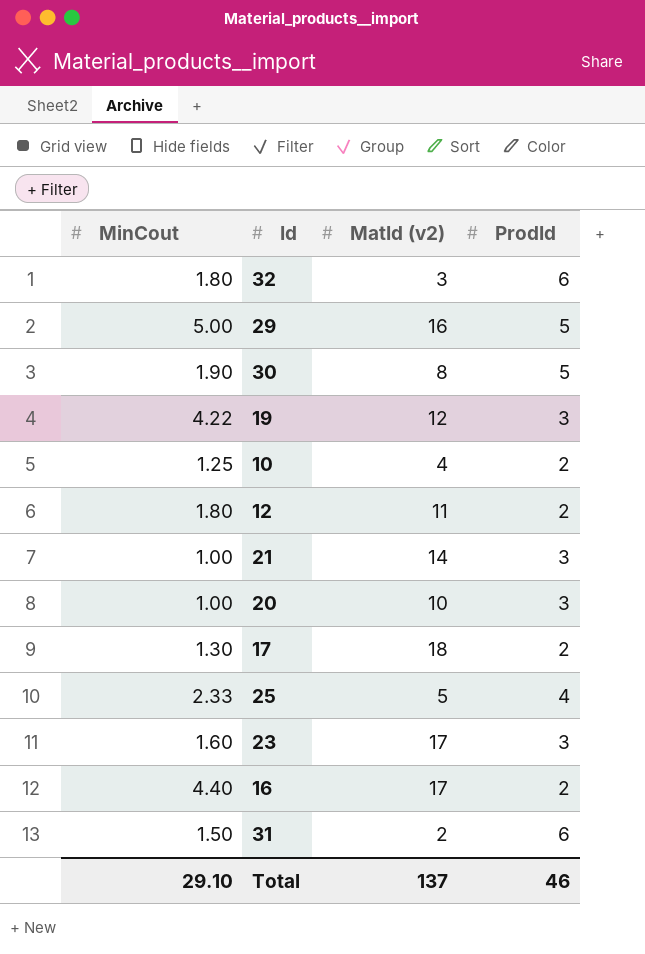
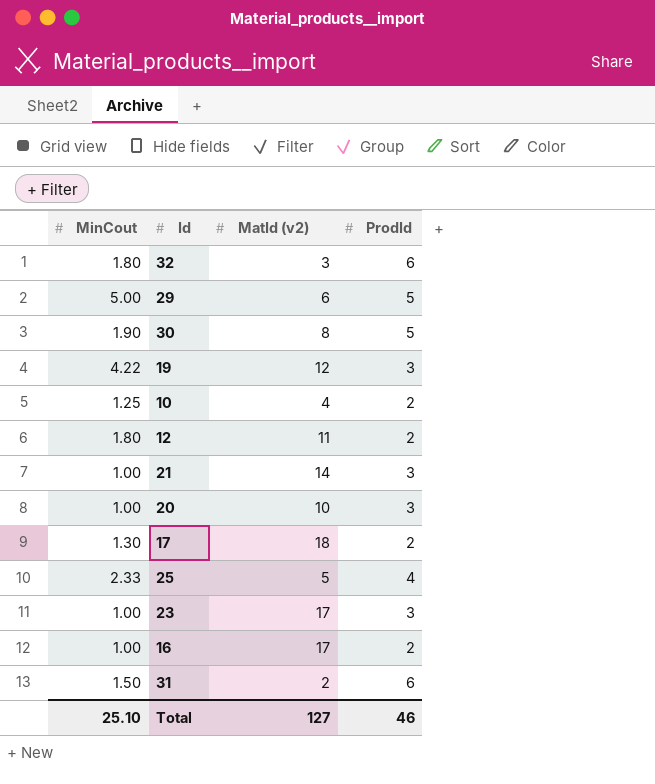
29 | MatId (v2): 16 -> 6
23 | MinCout: 1.60 -> 1.00
16 | MinCout: 4.40 -> 1.00
Total | MinCout: 29.10 -> 25.10
Total | MatId (v2): 137 -> 127

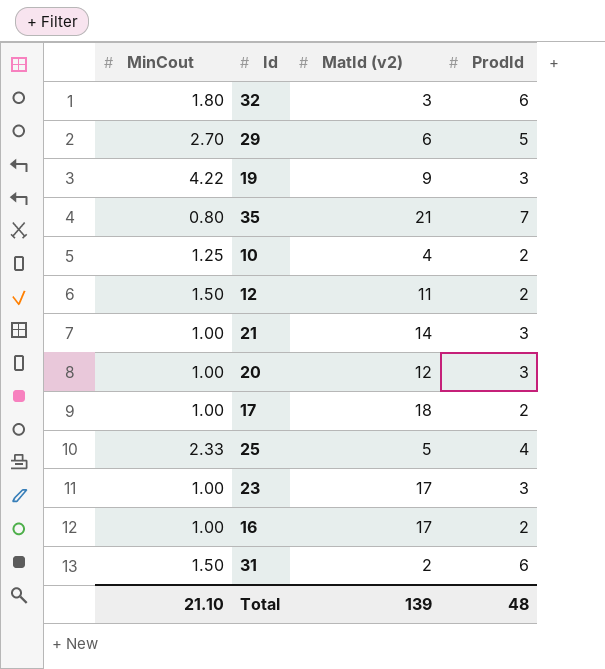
row 30: 1.90 | 8 | 5 -> none
29 | MinCout: 5.00 -> 2.70
19 | MatId (v2): 12 -> 9
row 35: none -> 0.80 | 21 | 7
12 | MinCout: 1.80 -> 1.50
20 | MatId (v2): 10 -> 12
17 | MinCout: 1.30 -> 1.00
Total | MinCout: 25.10 -> 21.10
Total | MatId (v2): 127 -> 139
Total | ProdId: 46 -> 48

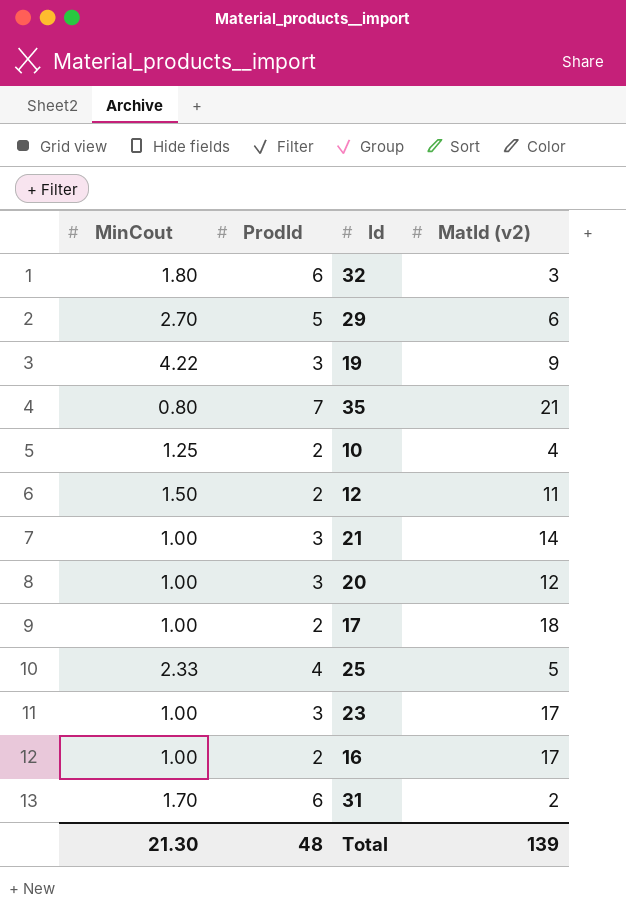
column ProdId | position: 4 -> 2
31 | MinCout: 1.50 -> 1.70
Total | MinCout: 21.10 -> 21.30

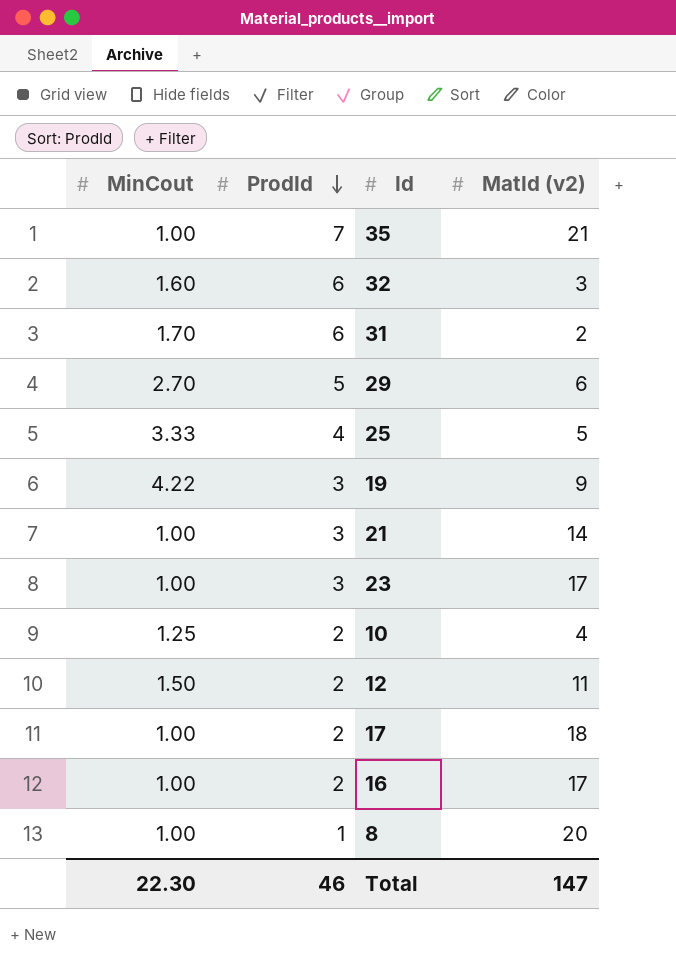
row order: none -> ProdId descending
row 20: 1.00 | 3 | 12 -> none
35 | MinCout: 0.80 -> 1.00
32 | MinCout: 1.80 -> 1.60
25 | MinCout: 2.33 -> 3.33
row 8: none -> 1.00 | 1 | 20
Total | MinCout: 21.30 -> 22.30
Total | ProdId: 48 -> 46
Total | MatId (v2): 139 -> 147

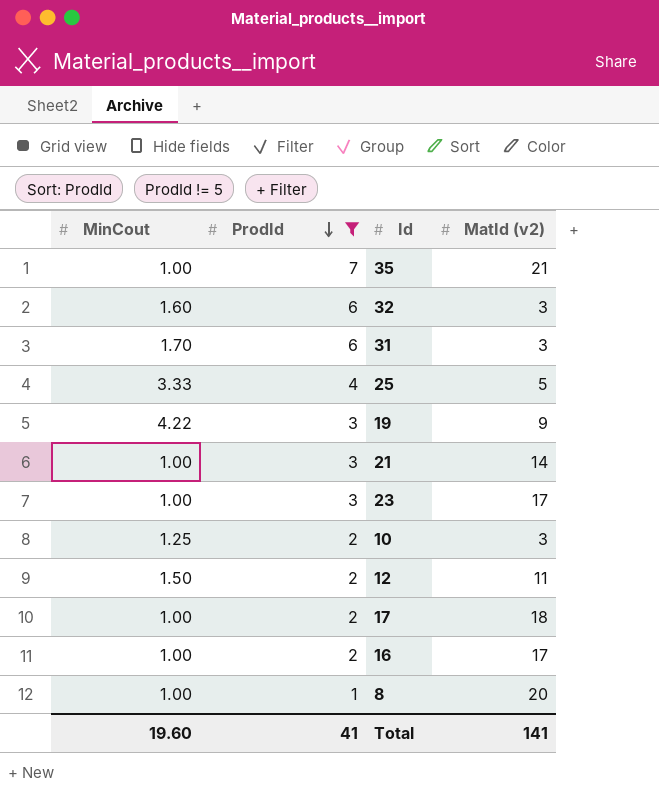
filter: none -> ProdId != 5
31 | MatId (v2): 2 -> 3
10 | MatId (v2): 4 -> 3
Total | MinCout: 22.30 -> 19.60
Total | ProdId: 46 -> 41
Total | MatId (v2): 147 -> 141

